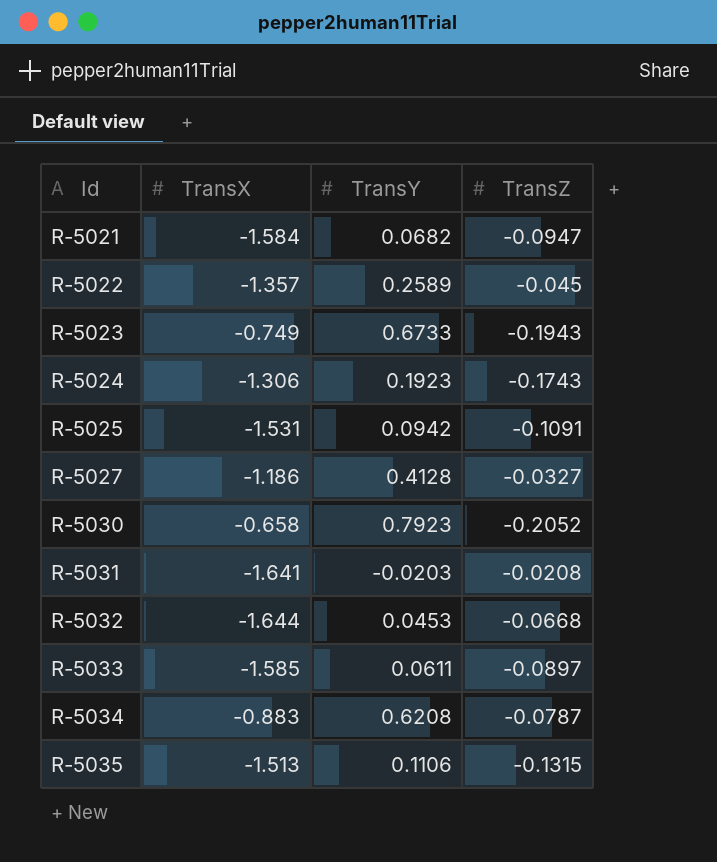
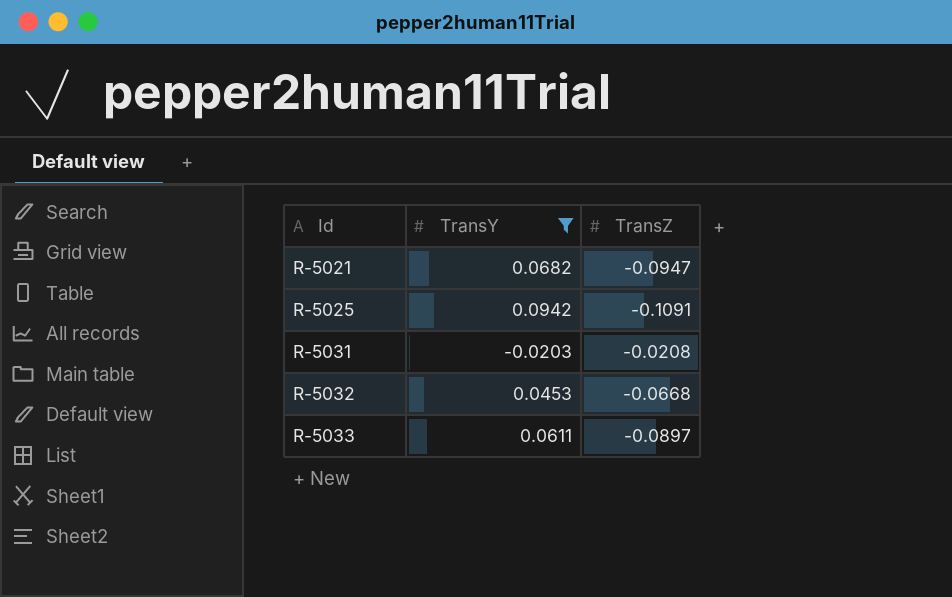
filter: none -> TransY <= 0.0942
column TransX | position: 2 -> none

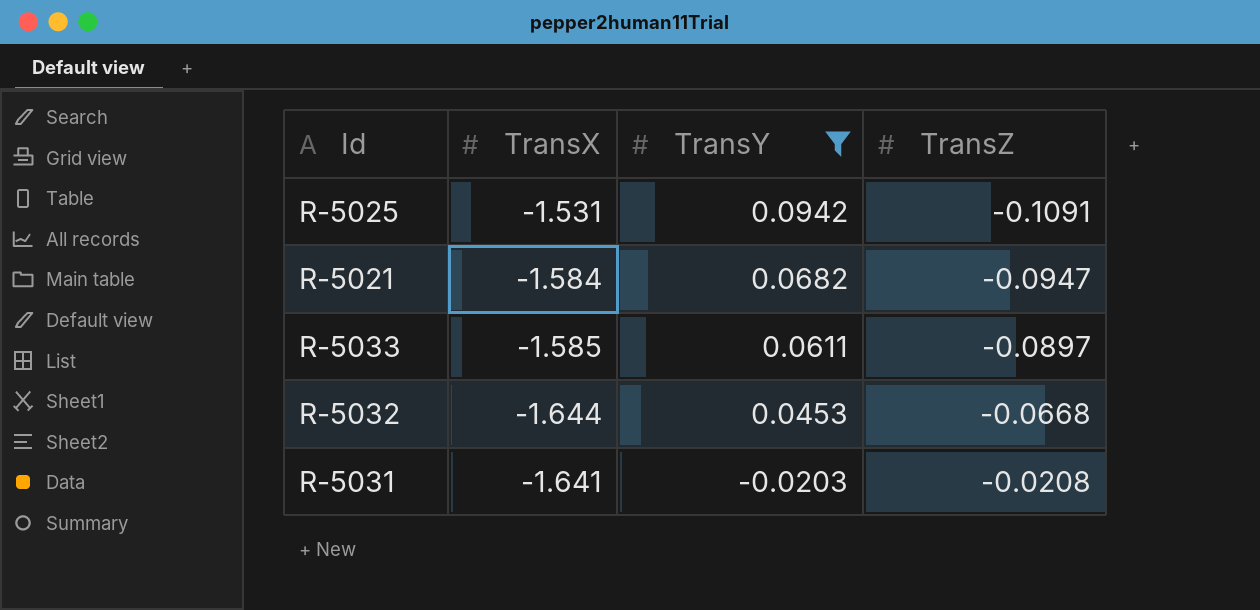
row order: Id ascending -> TransY descending
column TransX | position: none -> 2

